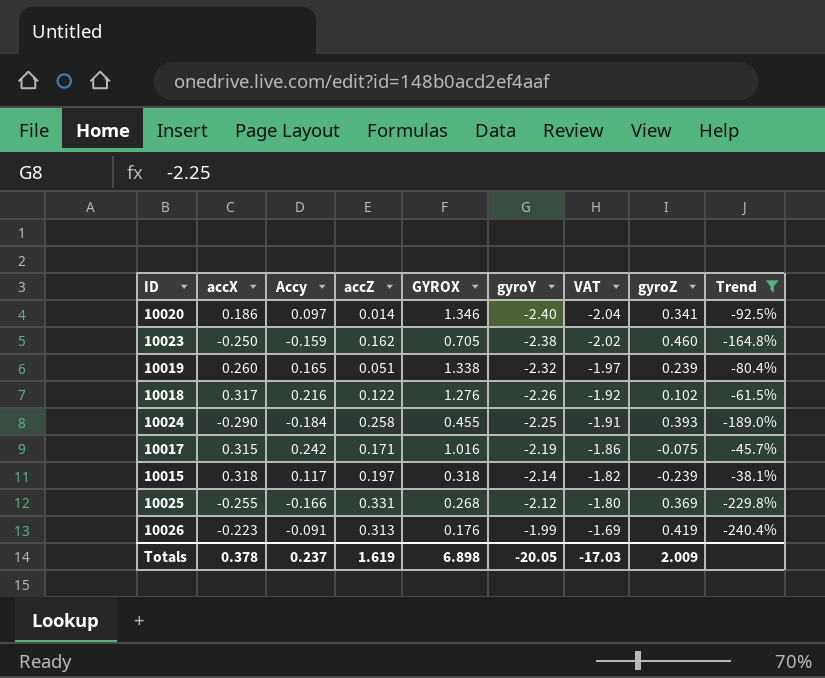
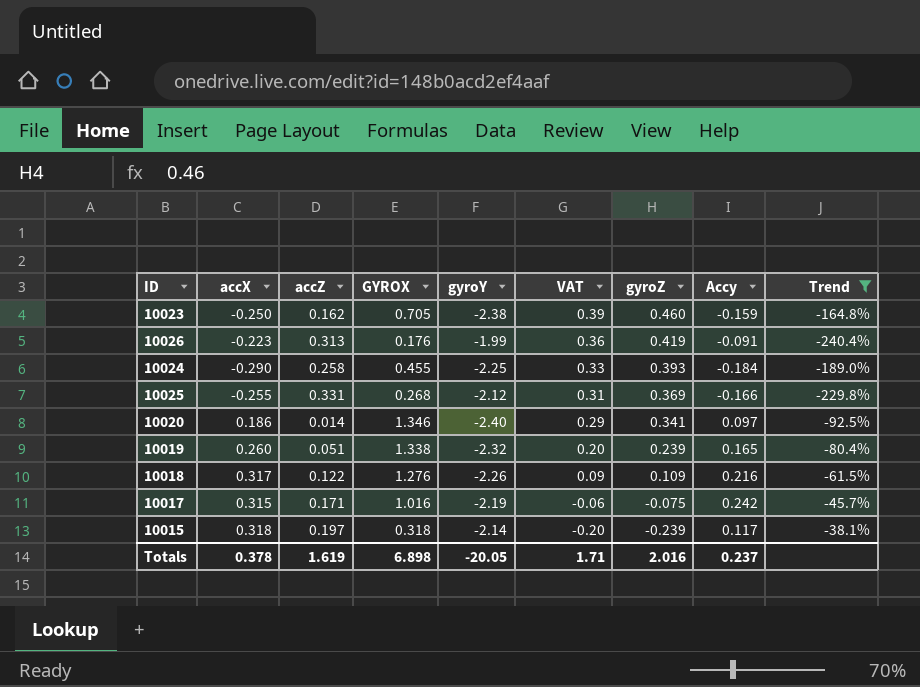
row order: gyroY ascending -> VAT descending
column VAT | formula: [gyroY] * 0.85 -> [gyroZ] * 0.85
column Accy | position: 3 -> 8
10018 | gyroZ: 0.102 -> 0.109
Totals | VAT: -17.03 -> 1.71
Totals | gyroZ: 2.009 -> 2.016

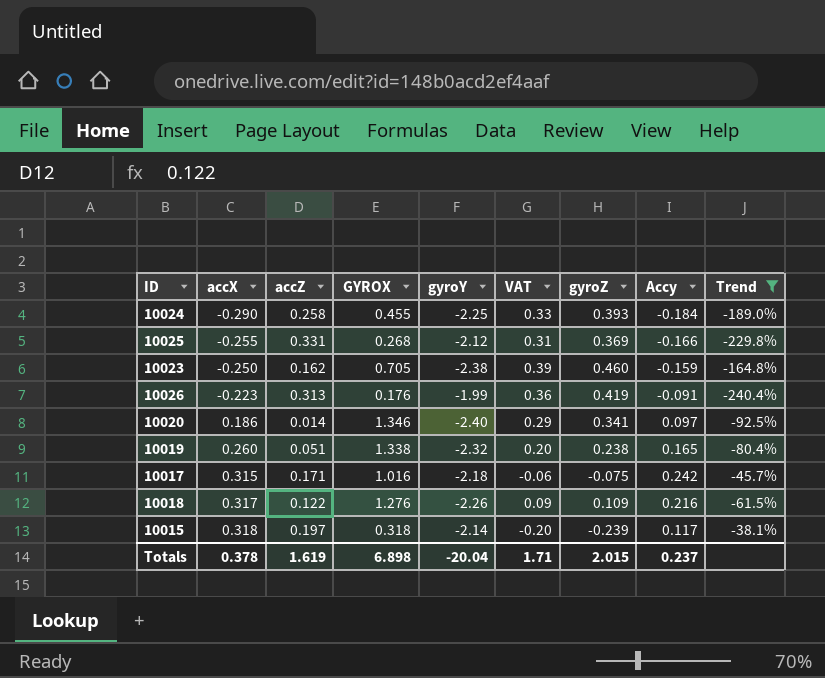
row order: VAT descending -> accX ascending
10019 | gyroZ: 0.239 -> 0.238
10017 | gyroY: -2.19 -> -2.18
Totals | gyroY: -20.05 -> -20.04
Totals | gyroZ: 2.016 -> 2.015

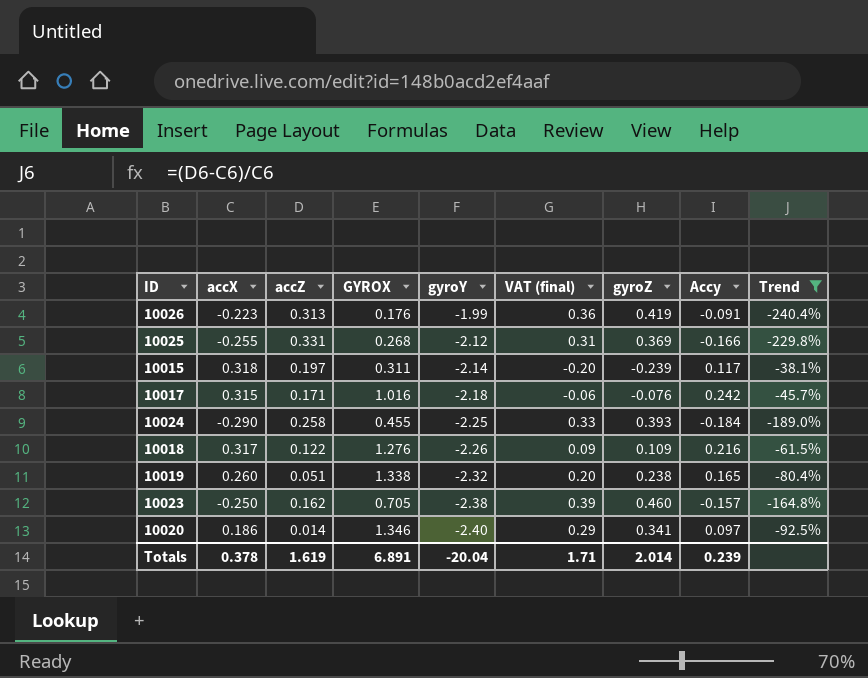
row order: accX ascending -> gyroY descending
column name: VAT -> VAT (final)
10015 | GYROX: 0.318 -> 0.311
10017 | gyroZ: -0.075 -> -0.076
10023 | Accy: -0.159 -> -0.157
Totals | GYROX: 6.898 -> 6.891
Totals | gyroZ: 2.015 -> 2.014
Totals | Accy: 0.237 -> 0.239

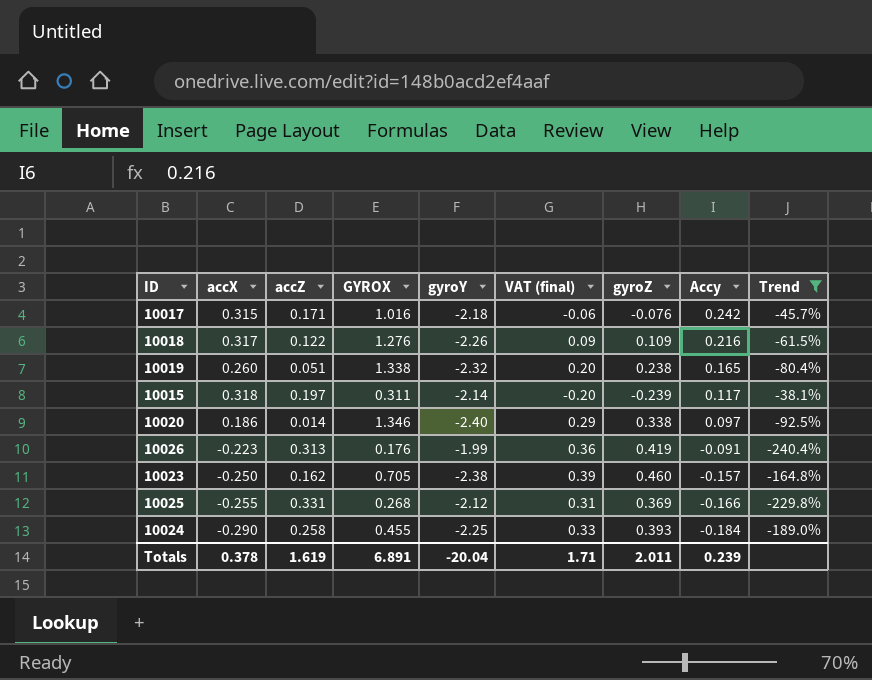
row order: gyroY descending -> Accy descending
10020 | gyroZ: 0.341 -> 0.338
Totals | gyroZ: 2.014 -> 2.011

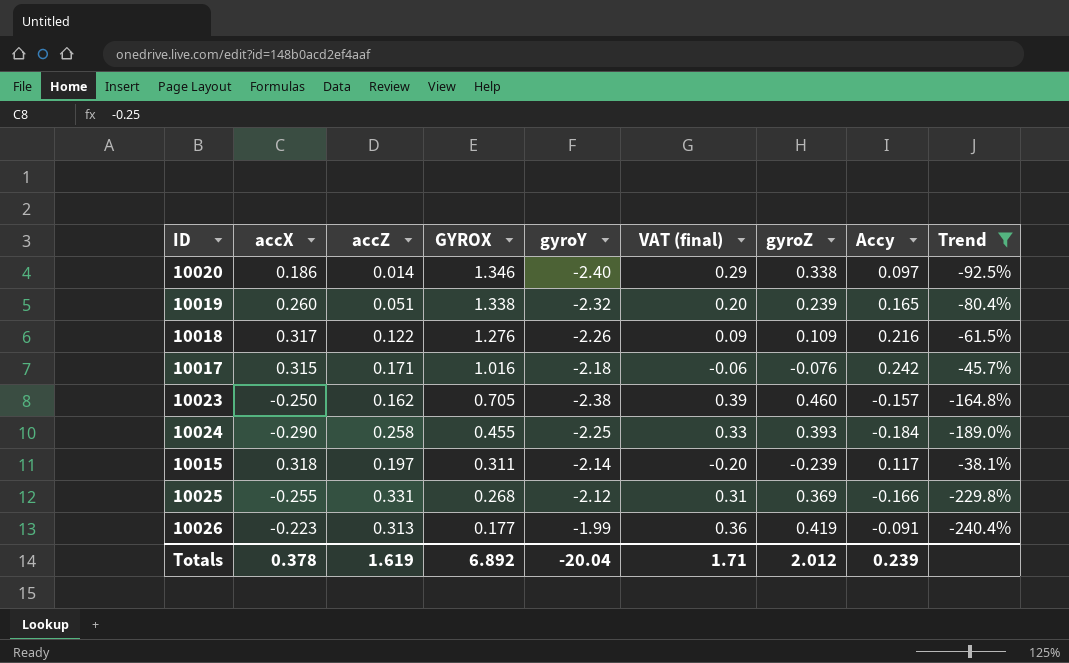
row order: Accy descending -> GYROX descending
10019 | gyroZ: 0.238 -> 0.239
10026 | GYROX: 0.176 -> 0.177
Totals | GYROX: 6.891 -> 6.892
Totals | gyroZ: 2.011 -> 2.012

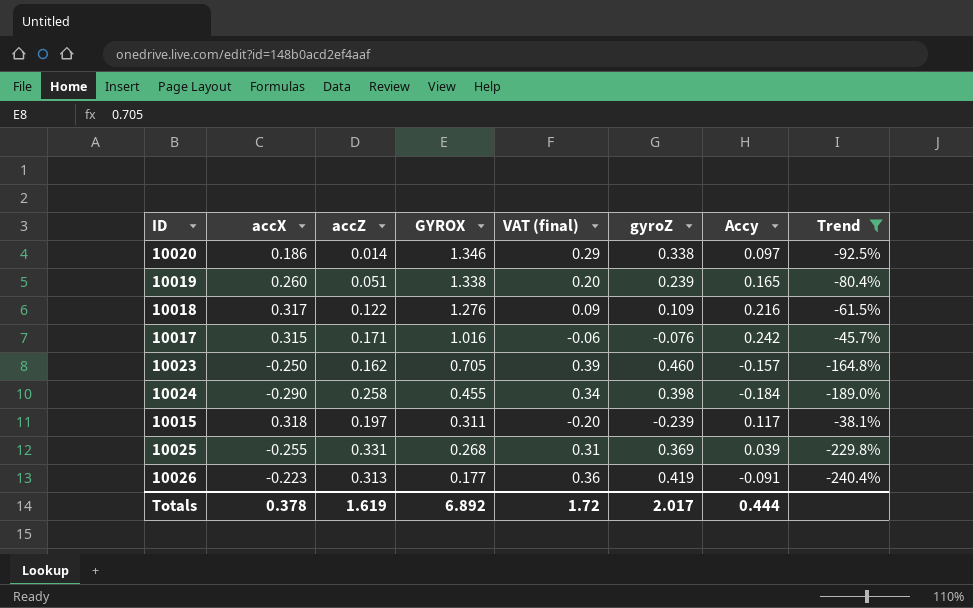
column gyroY | position: 5 -> none
10024 | VAT (final): 0.33 -> 0.34
10024 | gyroZ: 0.393 -> 0.398
10025 | Accy: -0.166 -> 0.039
Totals | VAT (final): 1.71 -> 1.72
Totals | gyroZ: 2.012 -> 2.017
Totals | Accy: 0.239 -> 0.444

